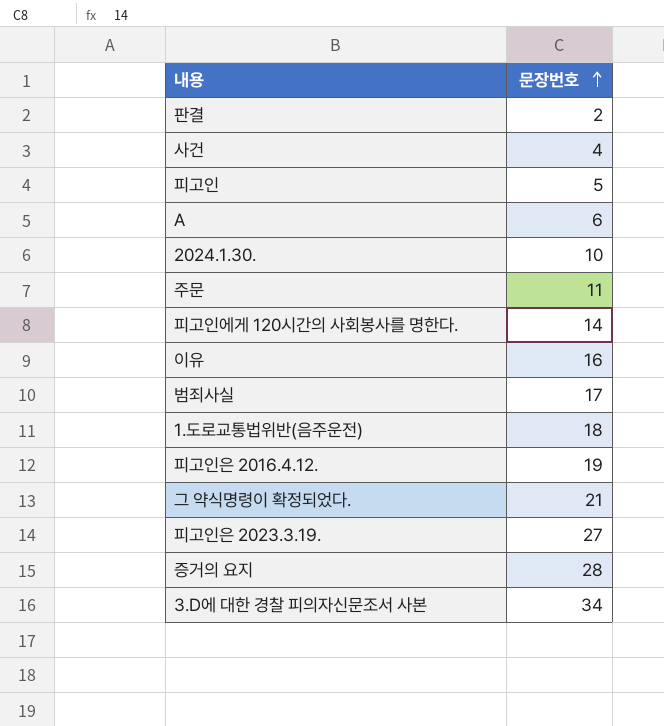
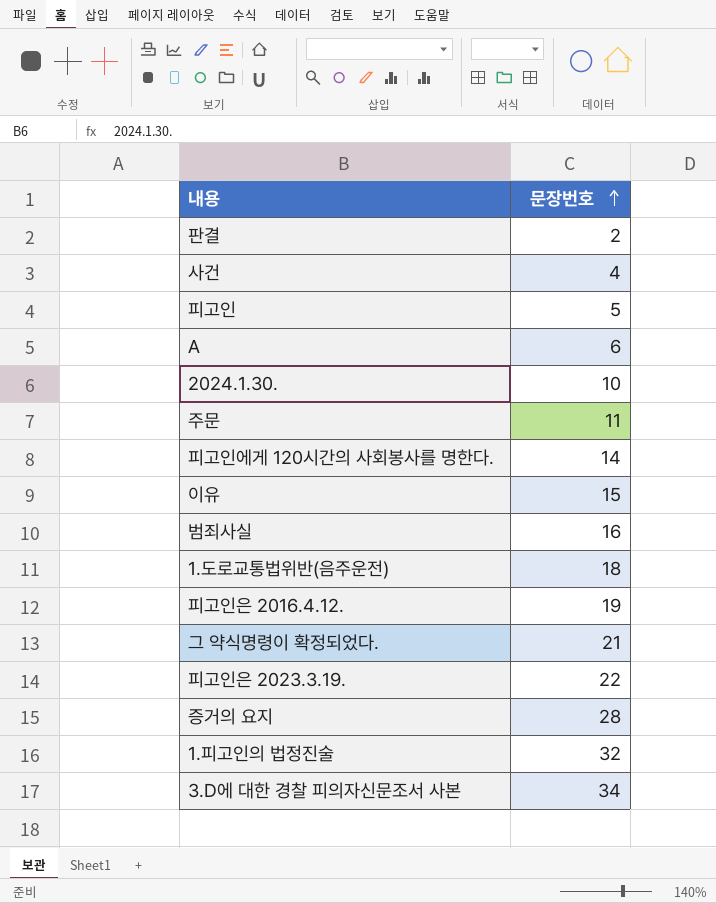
이유 | 문장번호: 16 -> 15
범죄사실 | 문장번호: 17 -> 16
피고인은 2023.3.19. | 문장번호: 27 -> 22
row 1.피고인의 법정진술: none -> 32

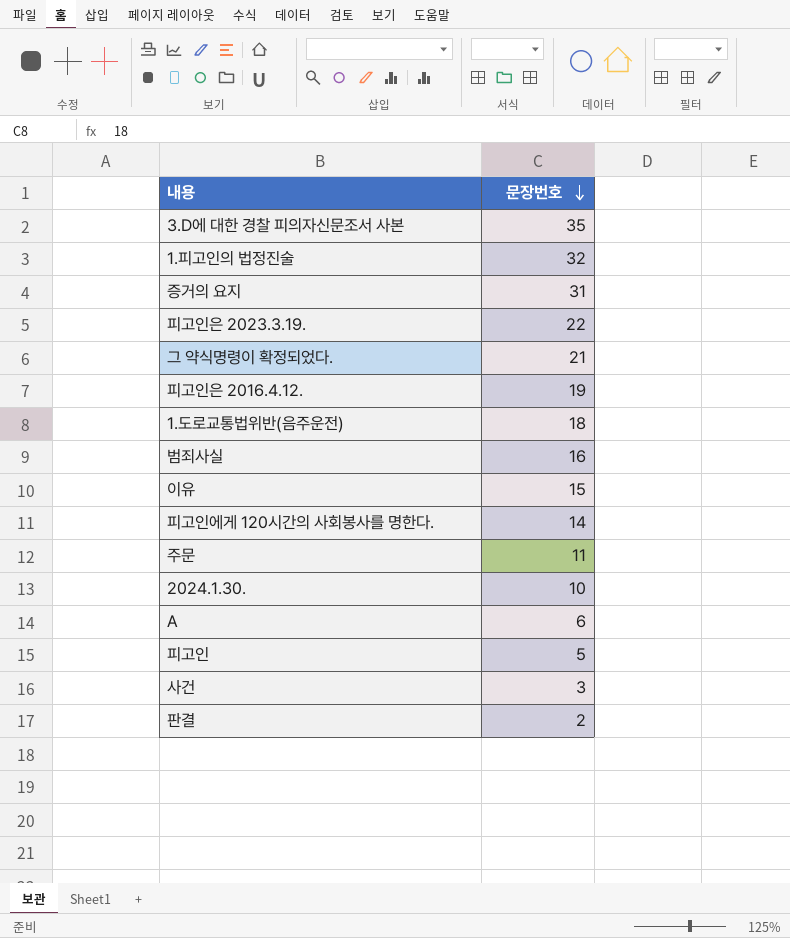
row order: 문장번호 ascending -> 문장번호 descending
3.D에 대한 경찰 피의자신문조서 사본 | 문장번호: 34 -> 35
증거의 요지 | 문장번호: 28 -> 31
사건 | 문장번호: 4 -> 3

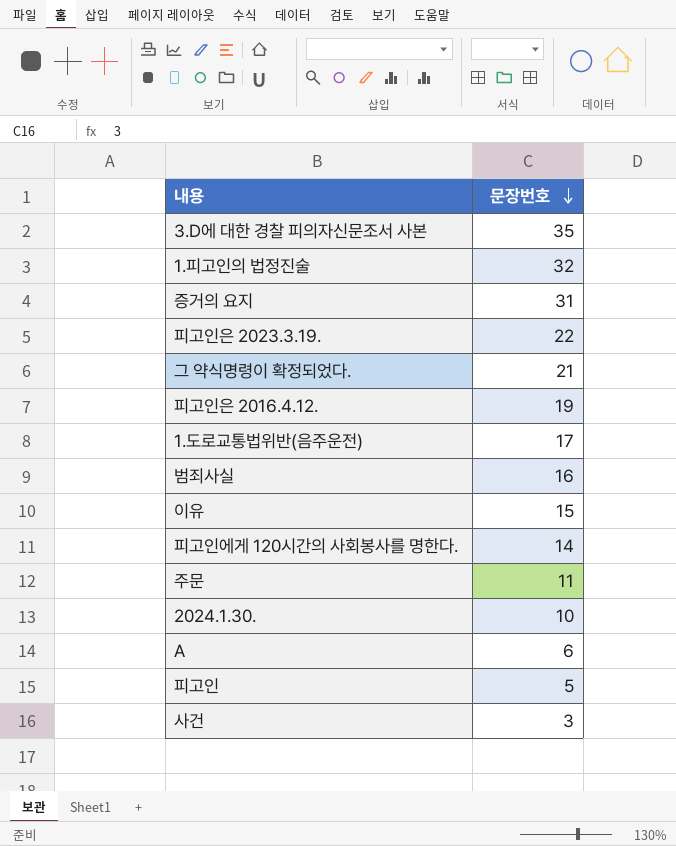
row 판결: 2 -> none
1.도로교통법위반(음주운전) | 문장번호: 18 -> 17

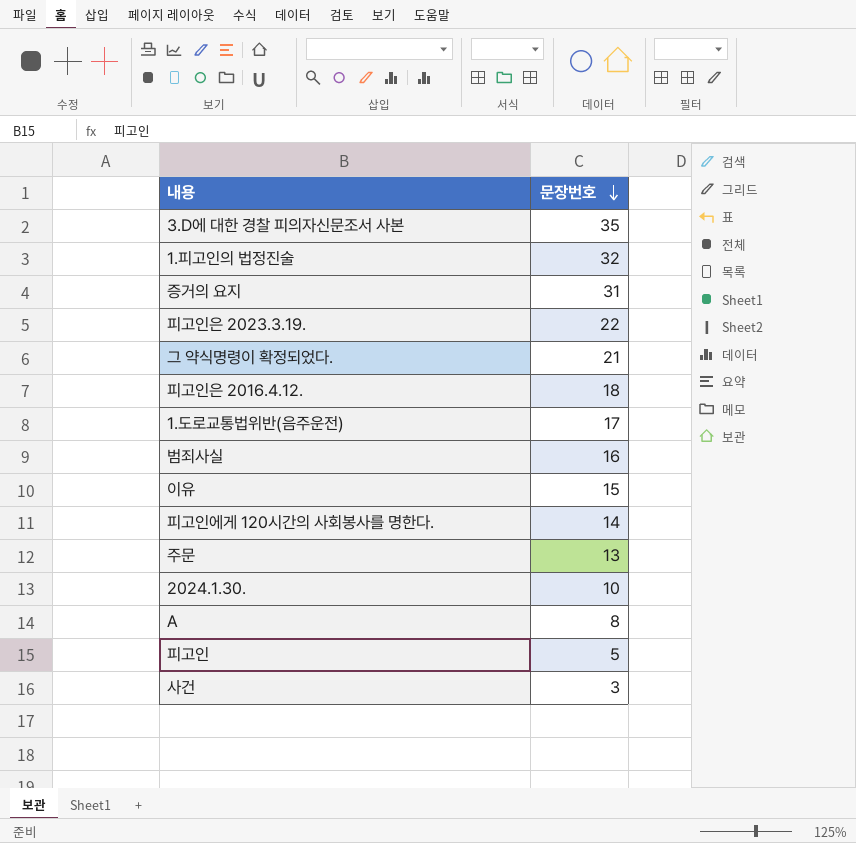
피고인은 2016.4.12. | 문장번호: 19 -> 18
주문 | 문장번호: 11 -> 13
A | 문장번호: 6 -> 8

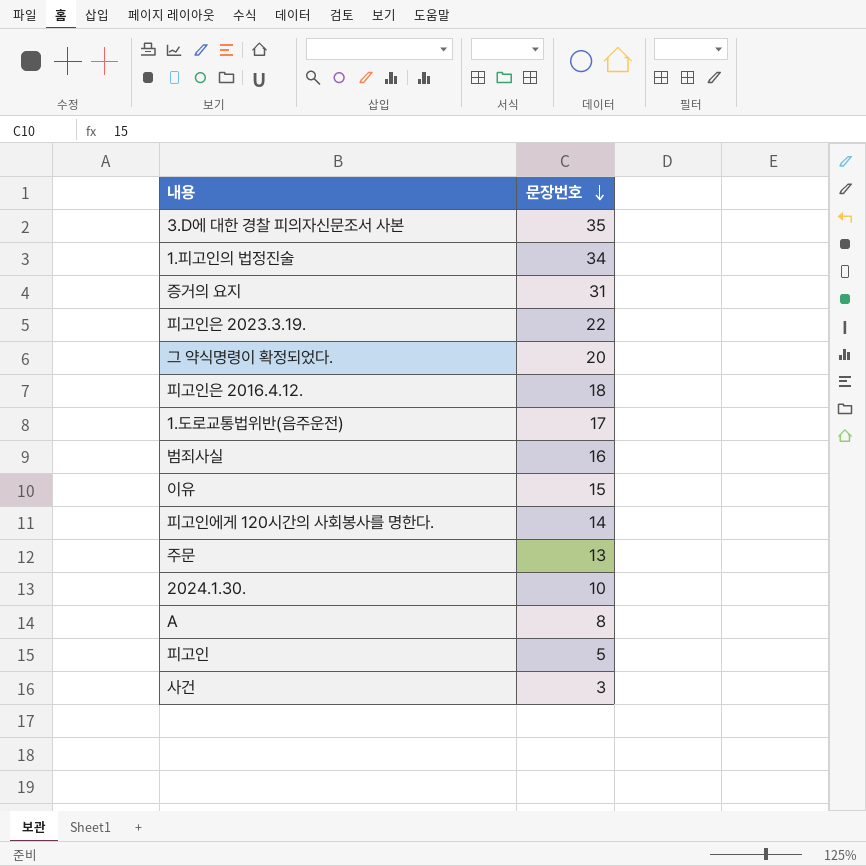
1.피고인의 법정진술 | 문장번호: 32 -> 34
그 약식명령이 확정되었다. | 문장번호: 21 -> 20

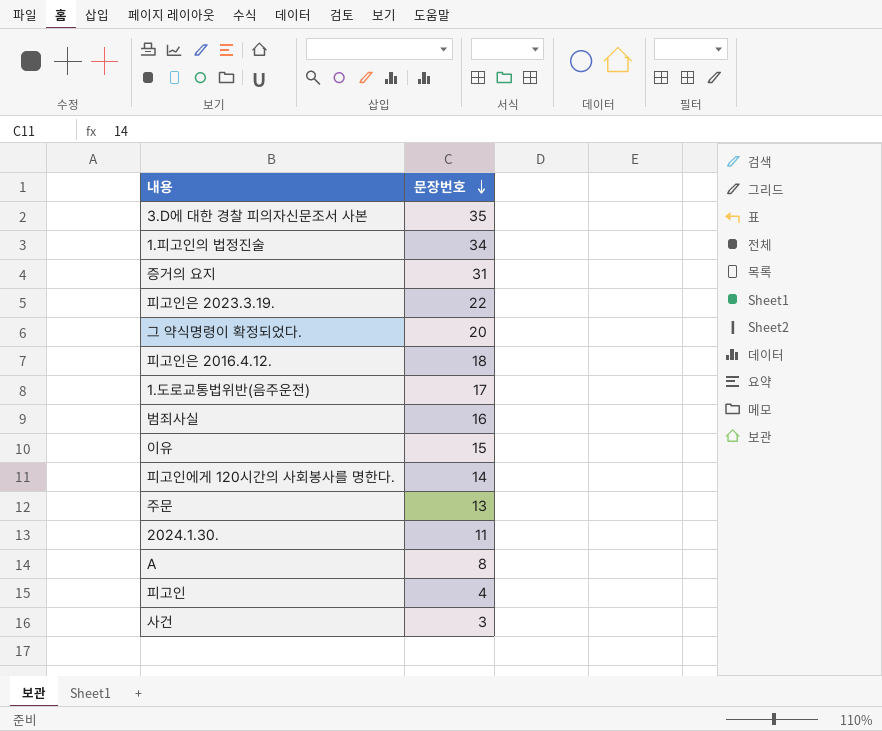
2024.1.30. | 문장번호: 10 -> 11
피고인 | 문장번호: 5 -> 4

